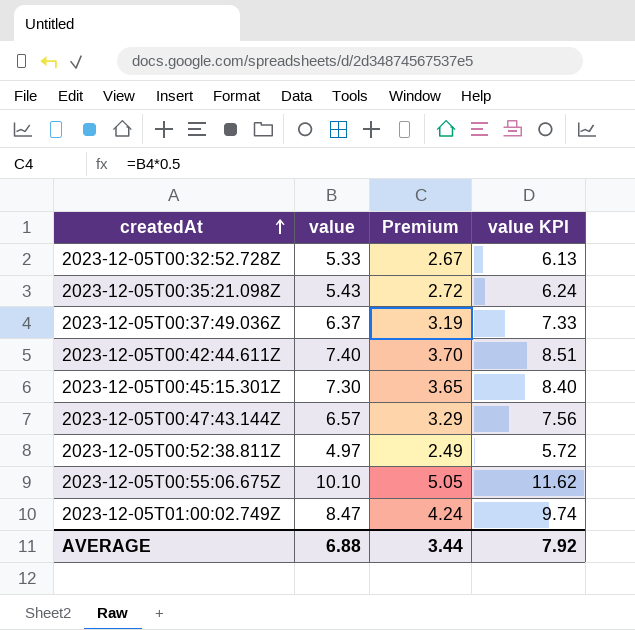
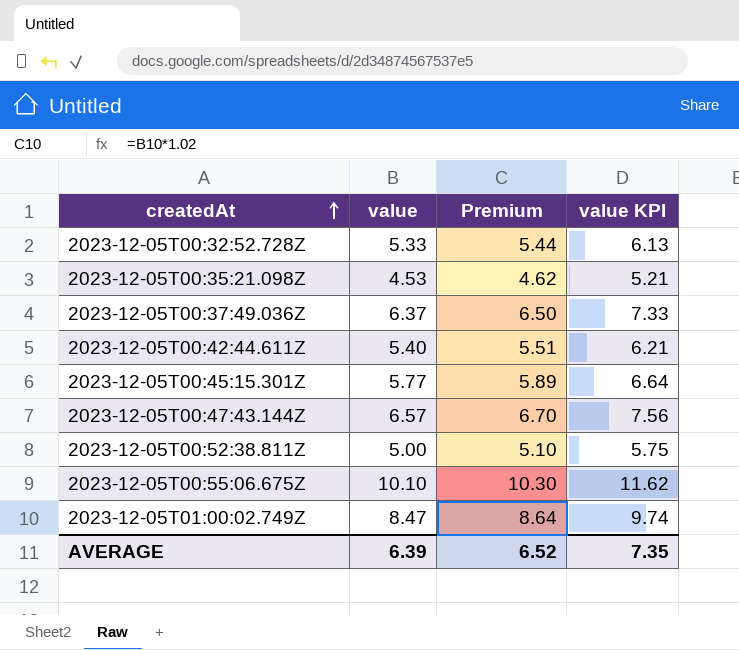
column Premium | formula: [value] * 0.5 -> [value] * 1.02
2023-12-05T00:35:21.098Z | value: 5.43 -> 4.53
2023-12-05T00:35:21.098Z | value KPI: 6.24 -> 5.21
2023-12-05T00:42:44.611Z | value: 7.40 -> 5.40
2023-12-05T00:42:44.611Z | value KPI: 8.51 -> 6.21
2023-12-05T00:45:15.301Z | value: 7.30 -> 5.77
2023-12-05T00:45:15.301Z | value KPI: 8.40 -> 6.64
2023-12-05T00:52:38.811Z | value: 4.97 -> 5.00
2023-12-05T00:52:38.811Z | value KPI: 5.72 -> 5.75
AVERAGE | value: 6.88 -> 6.39
AVERAGE | Premium: 3.44 -> 6.52
AVERAGE | value KPI: 7.92 -> 7.35

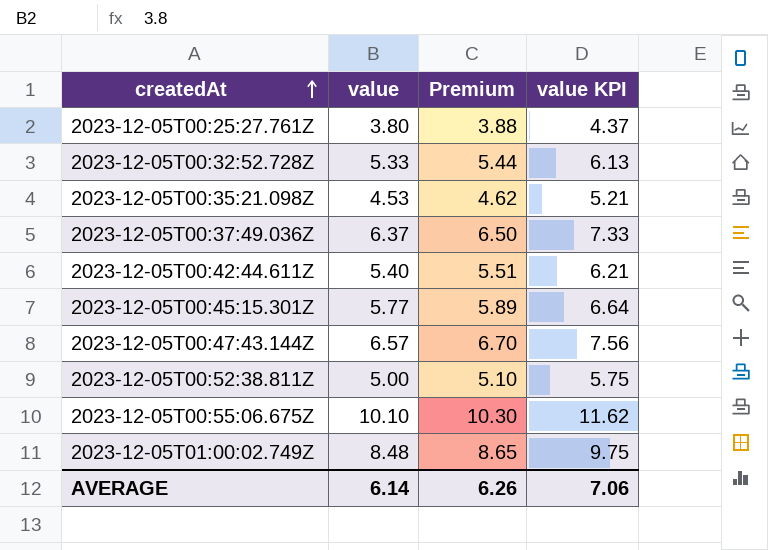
row 2023-12-05T00:25:27.761Z: none -> 3.80 | 3.88 | 4.37
2023-12-05T01:00:02.749Z | value: 8.47 -> 8.48
2023-12-05T01:00:02.749Z | Premium: 8.64 -> 8.65
2023-12-05T01:00:02.749Z | value KPI: 9.74 -> 9.75
AVERAGE | value: 6.39 -> 6.14
AVERAGE | Premium: 6.52 -> 6.26
AVERAGE | value KPI: 7.35 -> 7.06

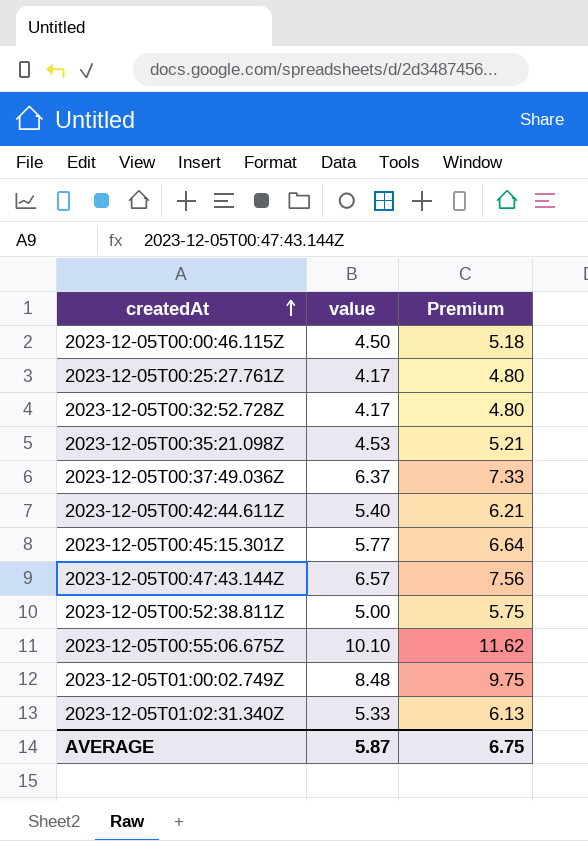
column value KPI | formula: [value] * 1.15 -> none
column Premium | formula: [value] * 1.02 -> [value] * 1.15
row 2023-12-05T00:00:46.115Z: none -> 4.50 | 5.18
2023-12-05T00:25:27.761Z | value: 3.80 -> 4.17
2023-12-05T00:32:52.728Z | value: 5.33 -> 4.17
row 2023-12-05T01:02:31.340Z: none -> 5.33 | 6.13
AVERAGE | value: 6.14 -> 5.87
AVERAGE | Premium: 6.26 -> 6.75

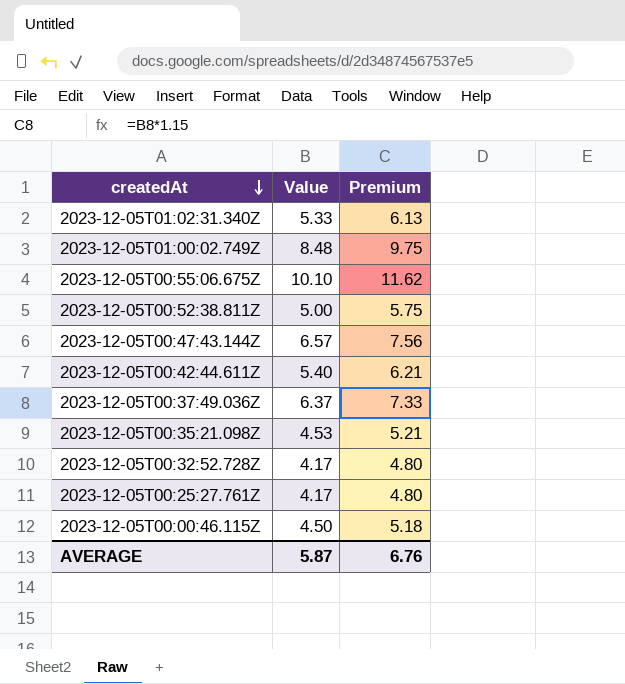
row order: createdAt ascending -> createdAt descending
column name: value -> Value
row 2023-12-05T00:45:15.301Z: 5.77 | 6.64 -> none
AVERAGE | Premium: 6.75 -> 6.76

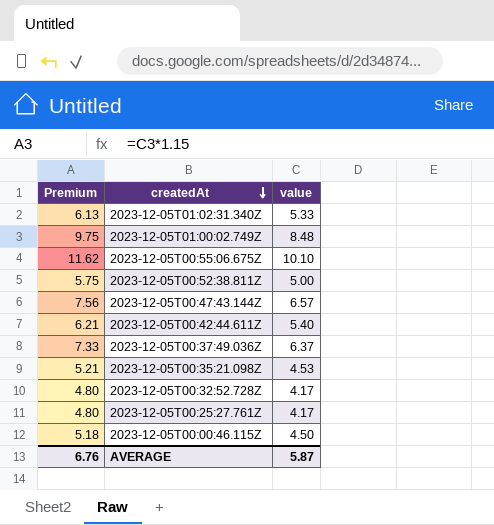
column Premium | position: 3 -> 1
column name: Value -> value

